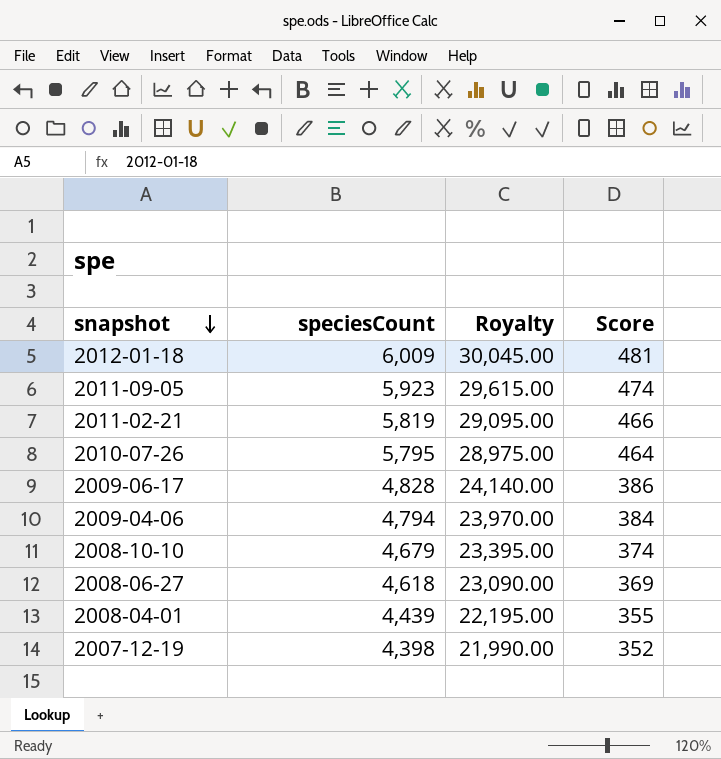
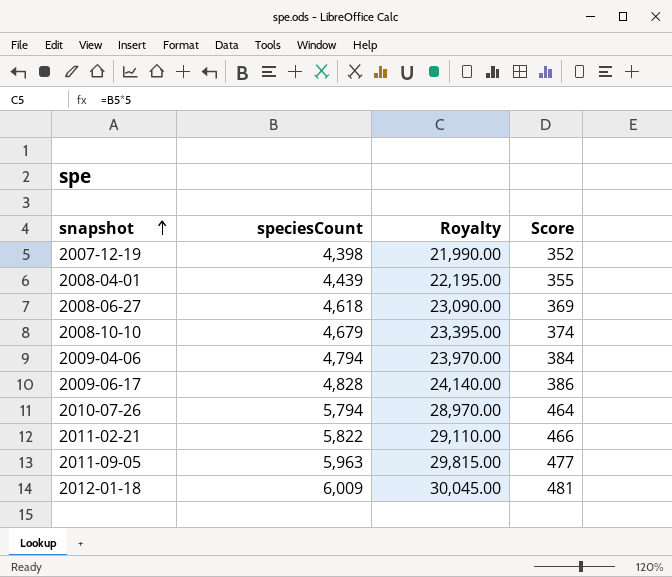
row order: snapshot descending -> snapshot ascending
2010-07-26 | speciesCount: 5,795 -> 5,794
2010-07-26 | Royalty: 28,975.00 -> 28,970.00
2011-02-21 | speciesCount: 5,819 -> 5,822
2011-02-21 | Royalty: 29,095.00 -> 29,110.00
2011-09-05 | speciesCount: 5,923 -> 5,963
2011-09-05 | Royalty: 29,615.00 -> 29,815.00
2011-09-05 | Score: 474 -> 477

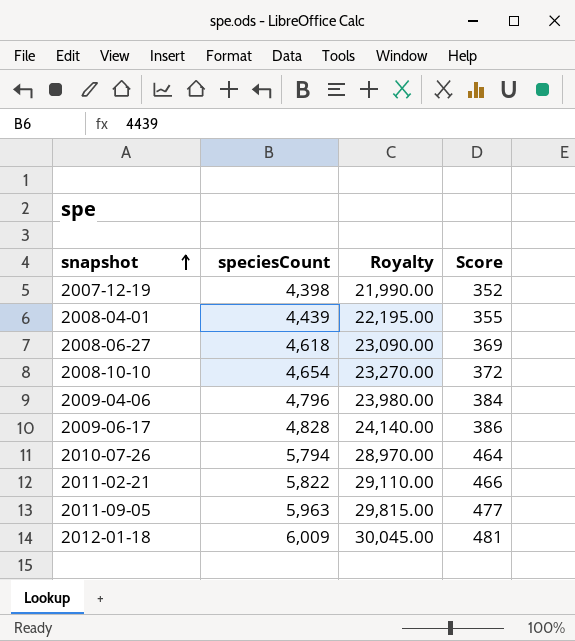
2008-10-10 | speciesCount: 4,679 -> 4,654
2008-10-10 | Royalty: 23,395.00 -> 23,270.00
2008-10-10 | Score: 374 -> 372
2009-04-06 | speciesCount: 4,794 -> 4,796
2009-04-06 | Royalty: 23,970.00 -> 23,980.00

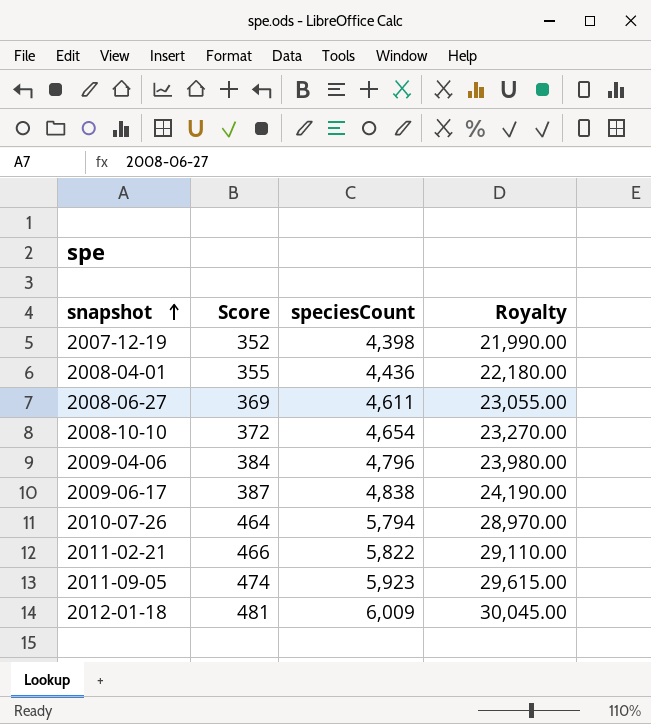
column Score | position: 4 -> 2
2008-04-01 | speciesCount: 4,439 -> 4,436
2008-04-01 | Royalty: 22,195.00 -> 22,180.00
2008-06-27 | speciesCount: 4,618 -> 4,611
2008-06-27 | Royalty: 23,090.00 -> 23,055.00
2009-06-17 | Score: 386 -> 387
2009-06-17 | speciesCount: 4,828 -> 4,838
2009-06-17 | Royalty: 24,140.00 -> 24,190.00
2011-09-05 | Score: 477 -> 474
2011-09-05 | speciesCount: 5,963 -> 5,923
2011-09-05 | Royalty: 29,815.00 -> 29,615.00

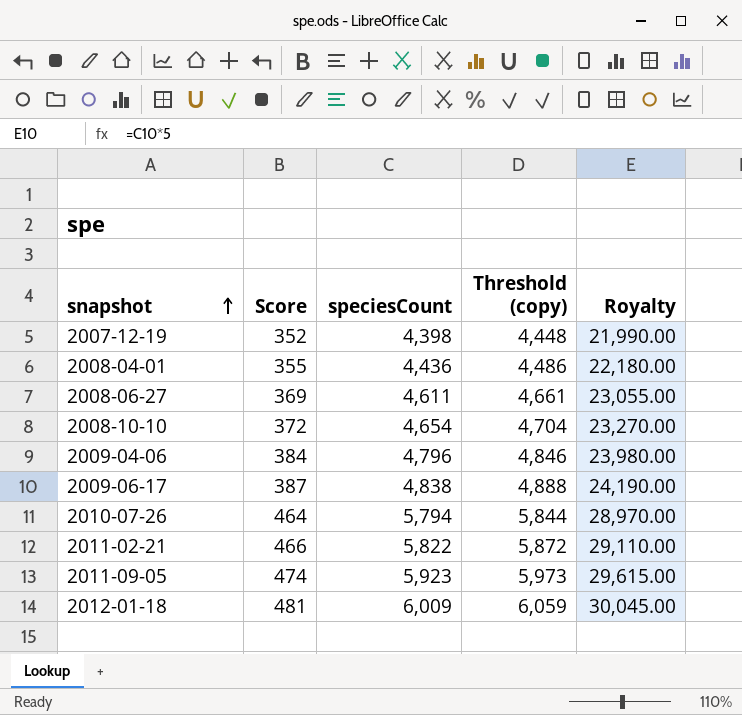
column Threshold (copy) | formula: none -> [speciesCount] + 50

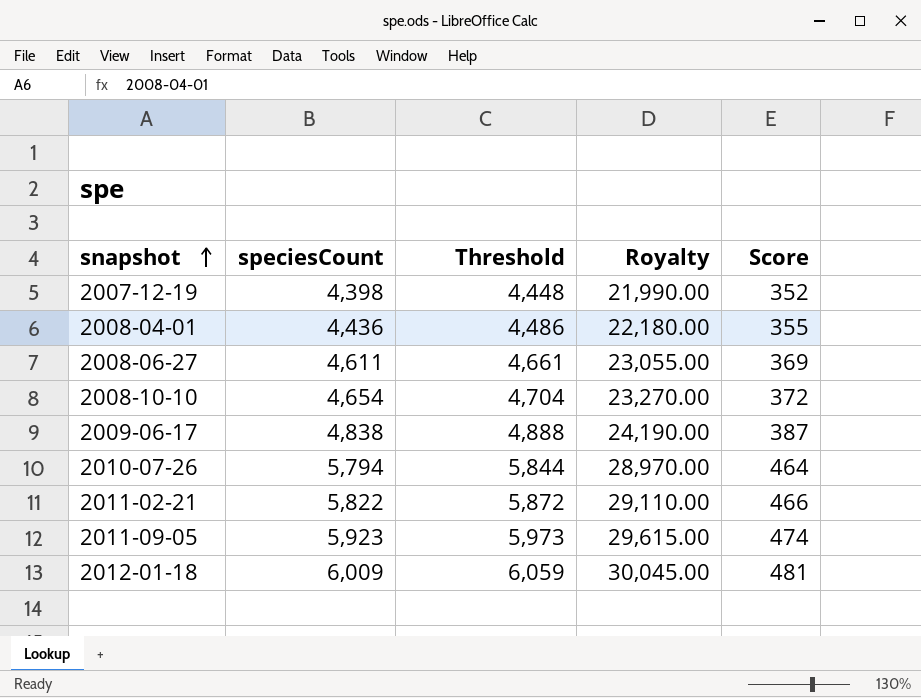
column name: Threshold (copy) -> Threshold
column Score | position: 2 -> 5
row 2009-04-06: 384 | 4,796 | 4,846 | 23,980.00 -> none

